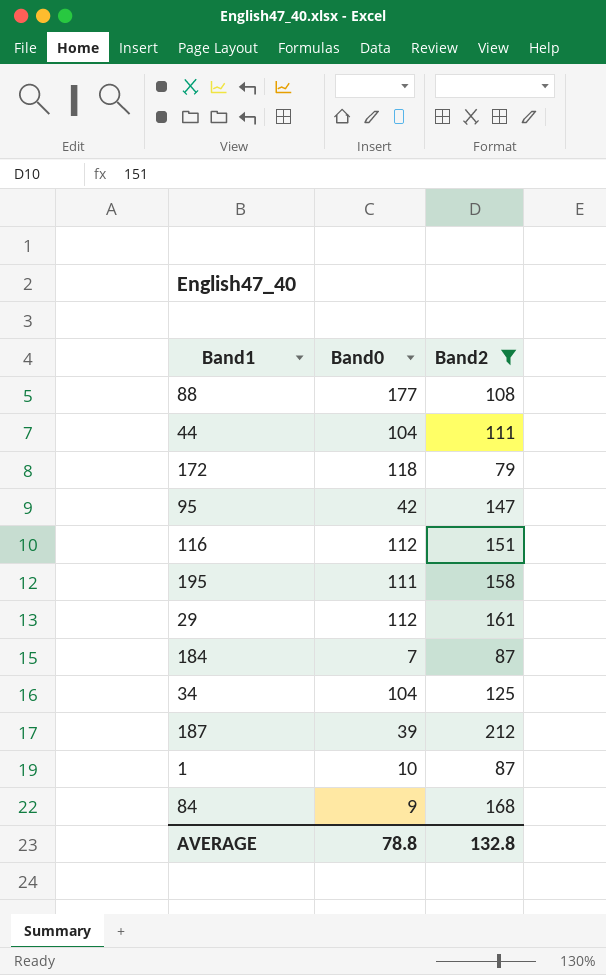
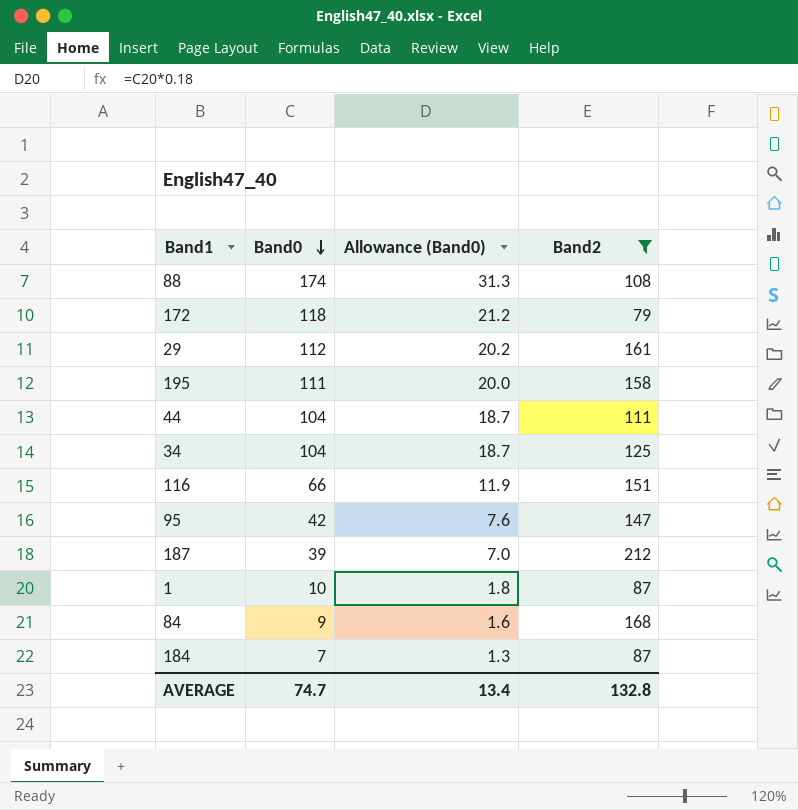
row order: none -> Band0 descending
column Allowance (Band0) | formula: none -> [Band0] * 0.18
88 | Band0: 177 -> 174
116 | Band0: 112 -> 66
AVERAGE | Band0: 78.8 -> 74.7

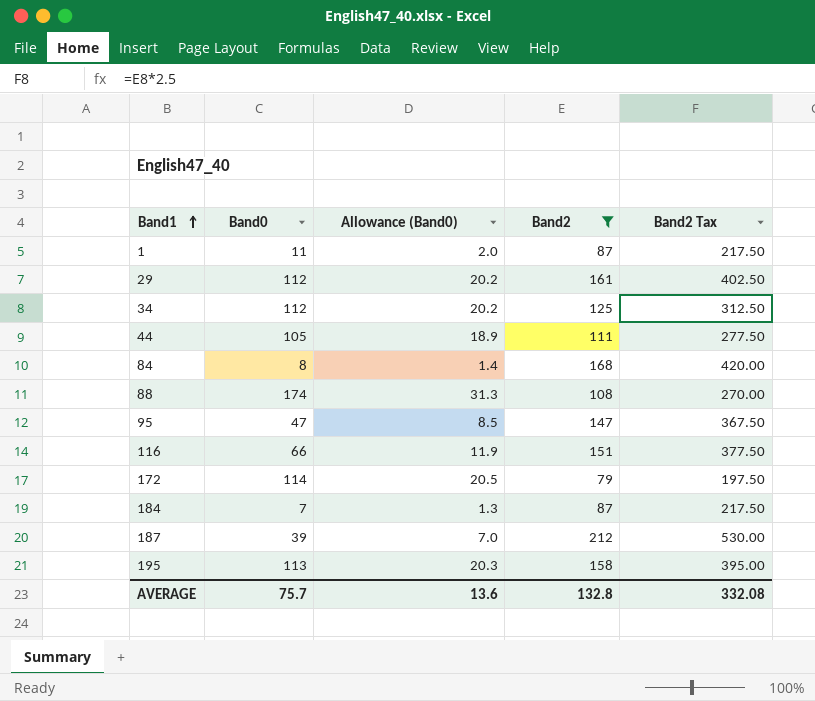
row order: Band0 descending -> Band1 ascending
column Band2 Tax | formula: none -> [Band2] * 2.5
1 | Band0: 10 -> 11
1 | Allowance (Band0): 1.8 -> 2.0
34 | Band0: 104 -> 112
34 | Allowance (Band0): 18.7 -> 20.2
44 | Band0: 104 -> 105
44 | Allowance (Band0): 18.7 -> 18.9
84 | Band0: 9 -> 8
84 | Allowance (Band0): 1.6 -> 1.4
95 | Band0: 42 -> 47
95 | Allowance (Band0): 7.6 -> 8.5
172 | Band0: 118 -> 114
172 | Allowance (Band0): 21.2 -> 20.5
195 | Band0: 111 -> 113
195 | Allowance (Band0): 20.0 -> 20.3
AVERAGE | Band0: 74.7 -> 75.7
AVERAGE | Allowance (Band0): 13.4 -> 13.6

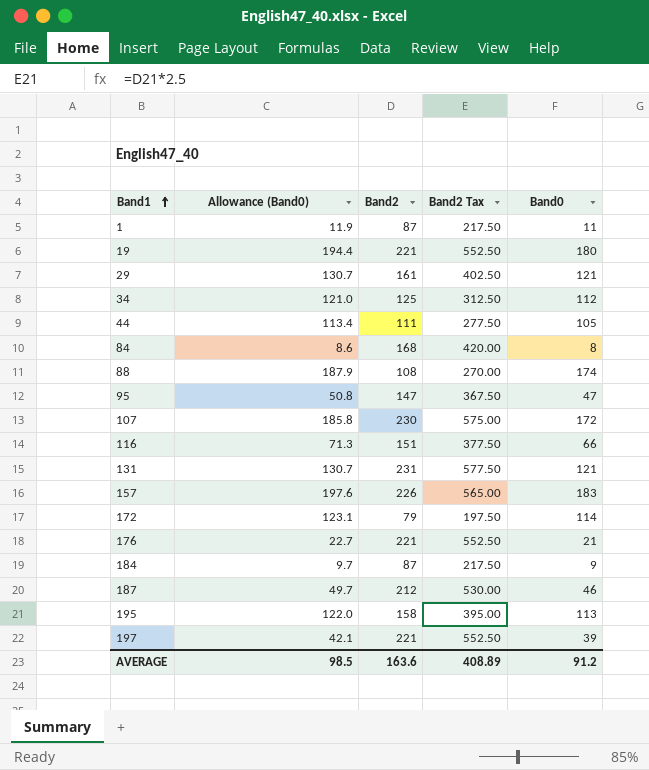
filter: Band2 <= 212 -> none
column Allowance (Band0) | formula: [Band0] * 0.18 -> [Band0] * 1.08
column Band0 | position: 2 -> 5
29 | Band0: 112 -> 121
184 | Band0: 7 -> 9
187 | Band0: 39 -> 46
AVERAGE | Allowance (Band0): 13.6 -> 98.5
AVERAGE | Band2: 132.8 -> 163.6
AVERAGE | Band2 Tax: 332.08 -> 408.89
AVERAGE | Band0: 75.7 -> 91.2

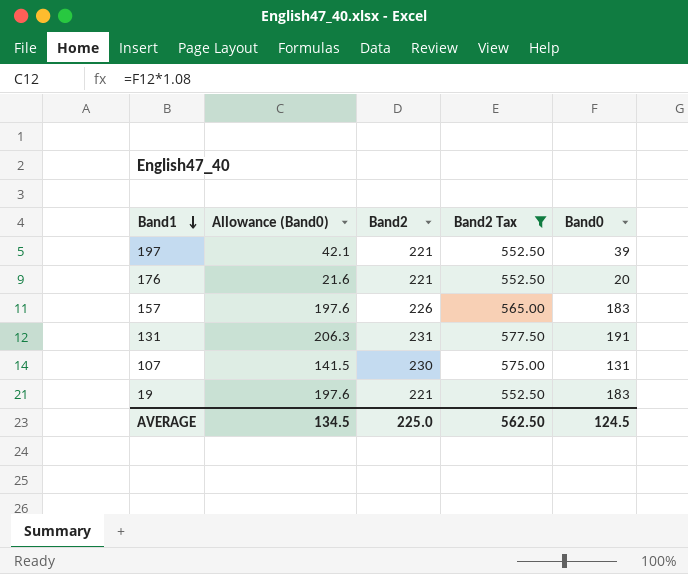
filter: none -> Band2 Tax >= 552.50
row order: Band1 ascending -> Band1 descending
176 | Allowance (Band0): 22.7 -> 21.6
176 | Band0: 21 -> 20
131 | Allowance (Band0): 130.7 -> 206.3
131 | Band0: 121 -> 191
107 | Allowance (Band0): 185.8 -> 141.5
107 | Band0: 172 -> 131
19 | Allowance (Band0): 194.4 -> 197.6
19 | Band0: 180 -> 183
AVERAGE | Allowance (Band0): 98.5 -> 134.5
AVERAGE | Band2: 163.6 -> 225.0
AVERAGE | Band2 Tax: 408.89 -> 562.50
AVERAGE | Band0: 91.2 -> 124.5

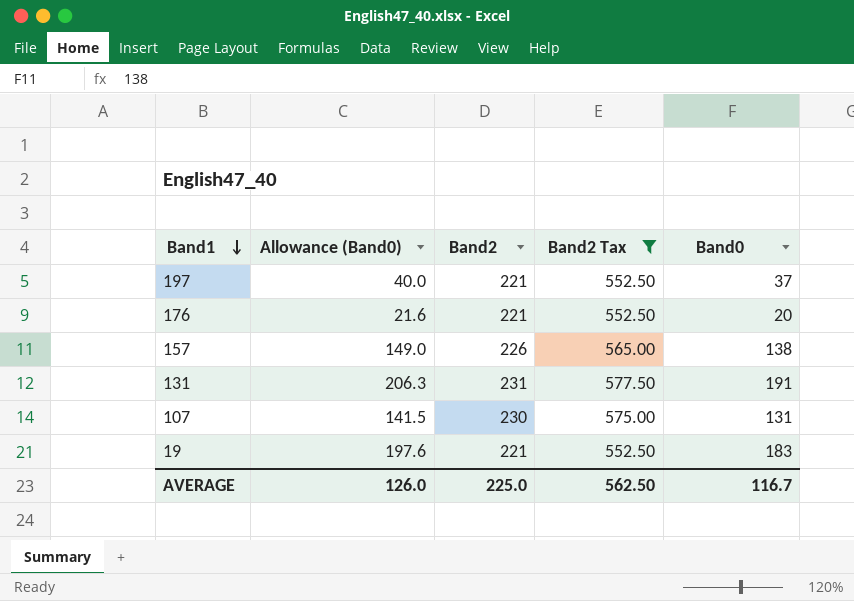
197 | Allowance (Band0): 42.1 -> 40.0
197 | Band0: 39 -> 37
157 | Allowance (Band0): 197.6 -> 149.0
157 | Band0: 183 -> 138
AVERAGE | Allowance (Band0): 134.5 -> 126.0
AVERAGE | Band0: 124.5 -> 116.7

